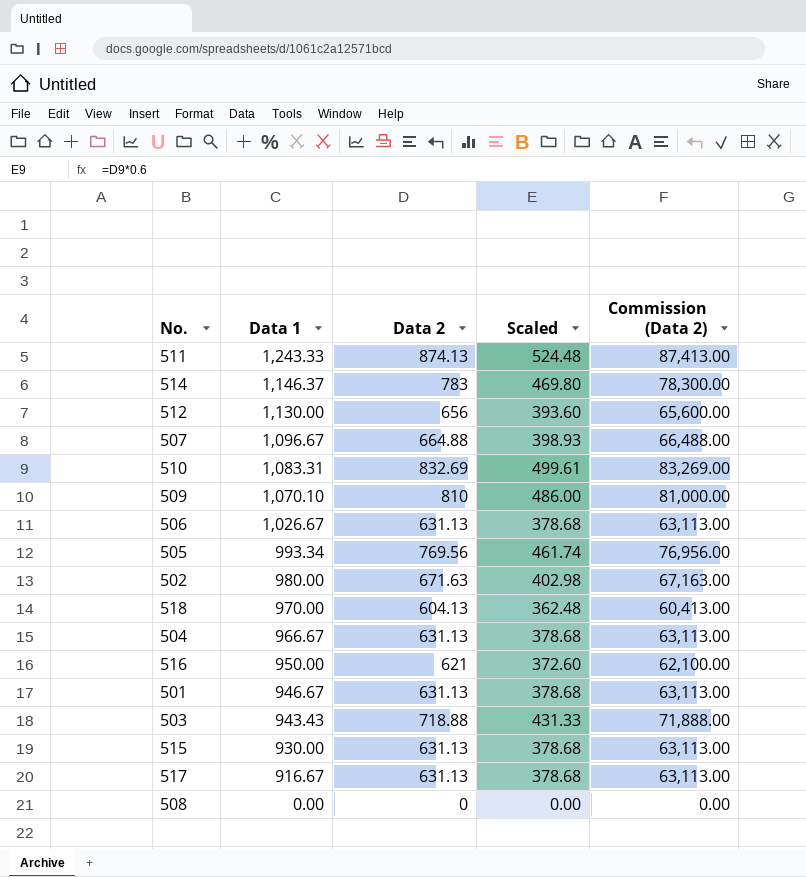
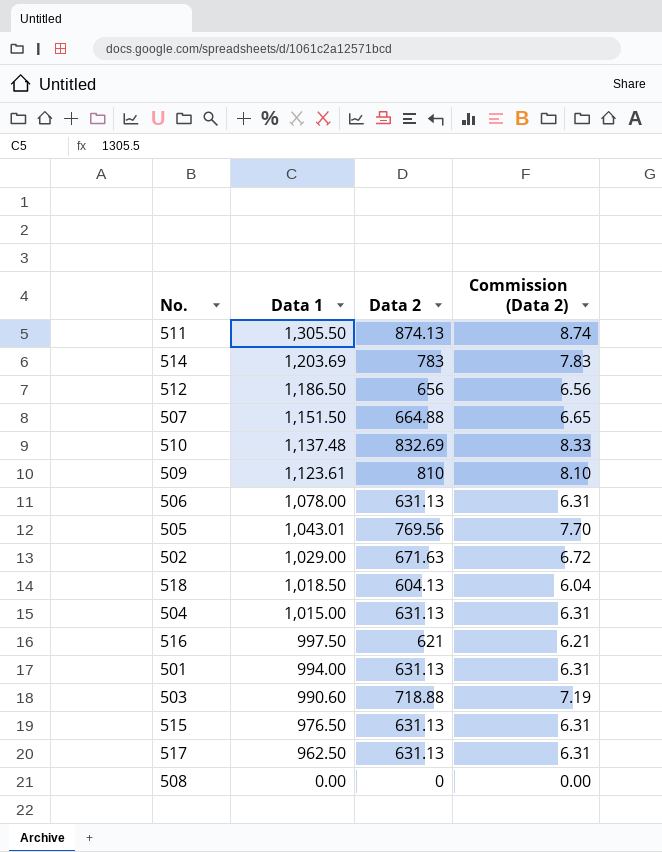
column Scaled | formula: [Data 2] * 0.6 -> none
column Commission (Data 2) | formula: [Data 2] * 100 -> [Data 2] * 0.01
511 | Data 1: 1,243.33 -> 1,305.50
514 | Data 1: 1,146.37 -> 1,203.69
512 | Data 1: 1,130.00 -> 1,186.50
507 | Data 1: 1,096.67 -> 1,151.50
510 | Data 1: 1,083.31 -> 1,137.48
509 | Data 1: 1,070.10 -> 1,123.61
506 | Data 1: 1,026.67 -> 1,078.00
505 | Data 1: 993.34 -> 1,043.01
502 | Data 1: 980.00 -> 1,029.00
518 | Data 1: 970.00 -> 1,018.50
504 | Data 1: 966.67 -> 1,015.00
516 | Data 1: 950.00 -> 997.50
501 | Data 1: 946.67 -> 994.00
503 | Data 1: 943.43 -> 990.60
515 | Data 1: 930.00 -> 976.50
517 | Data 1: 916.67 -> 962.50

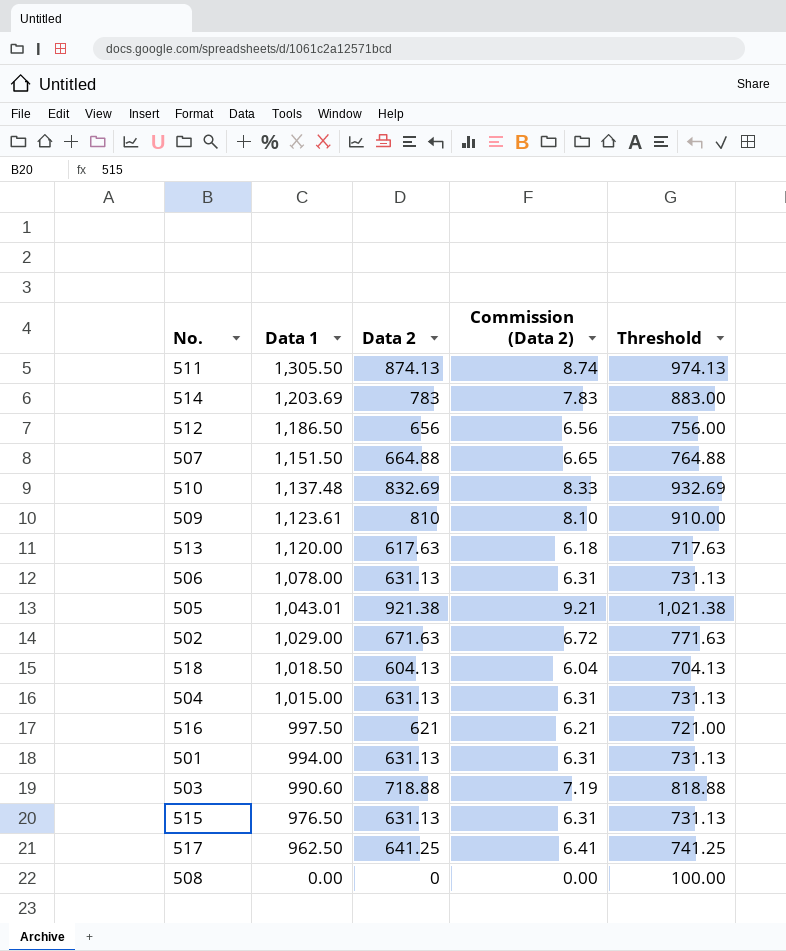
column Threshold | formula: none -> [Data 2] + 100
row 513: none -> 1,120.00 | 617.63 | 6.18 | 717.63
505 | Data 2: 769.56 -> 921.38
505 | Commission (Data 2): 7.70 -> 9.21
517 | Data 2: 631.13 -> 641.25
517 | Commission (Data 2): 6.31 -> 6.41

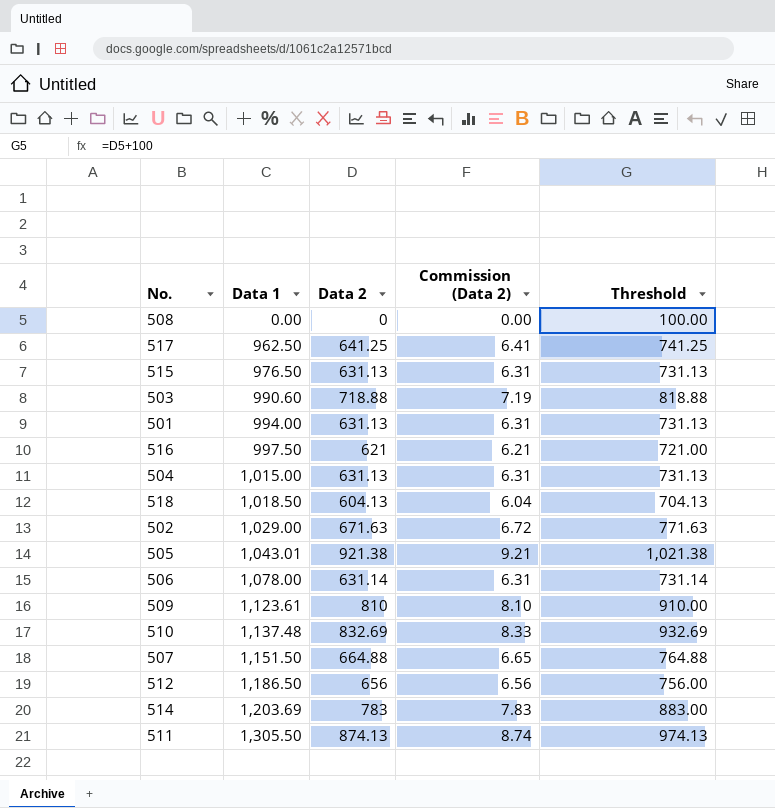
row order: Data 1 descending -> Data 1 ascending
row 513: 1,120.00 | 617.63 | 6.18 | 717.63 -> none
506 | Data 2: 631.13 -> 631.14
506 | Threshold: 731.13 -> 731.14

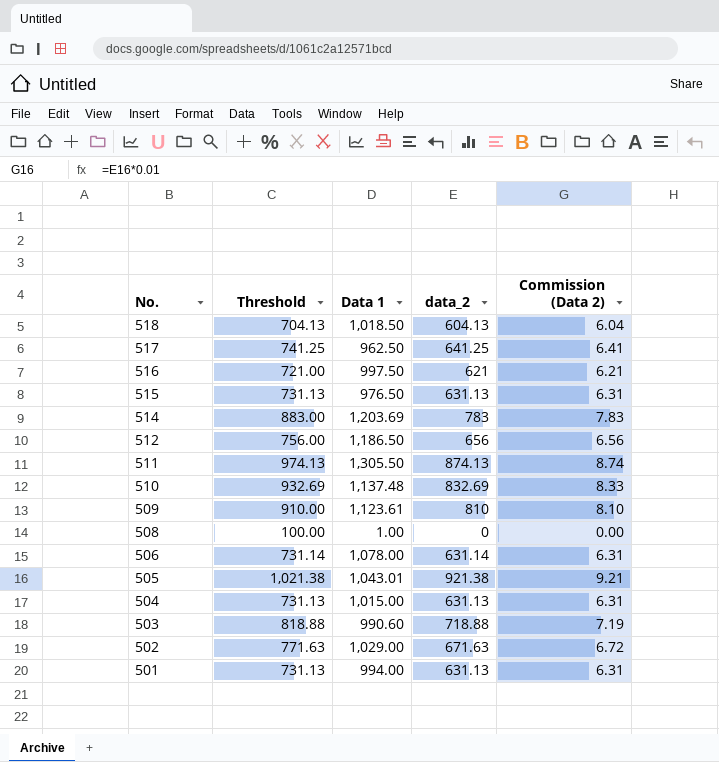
row order: Data 1 ascending -> No. descending
column Threshold | position: 5 -> 2
column name: Data 2 -> data_2
row 507: 1,151.50 | 664.88 | 6.65 | 764.88 -> none
508 | Data 1: 0.00 -> 1.00

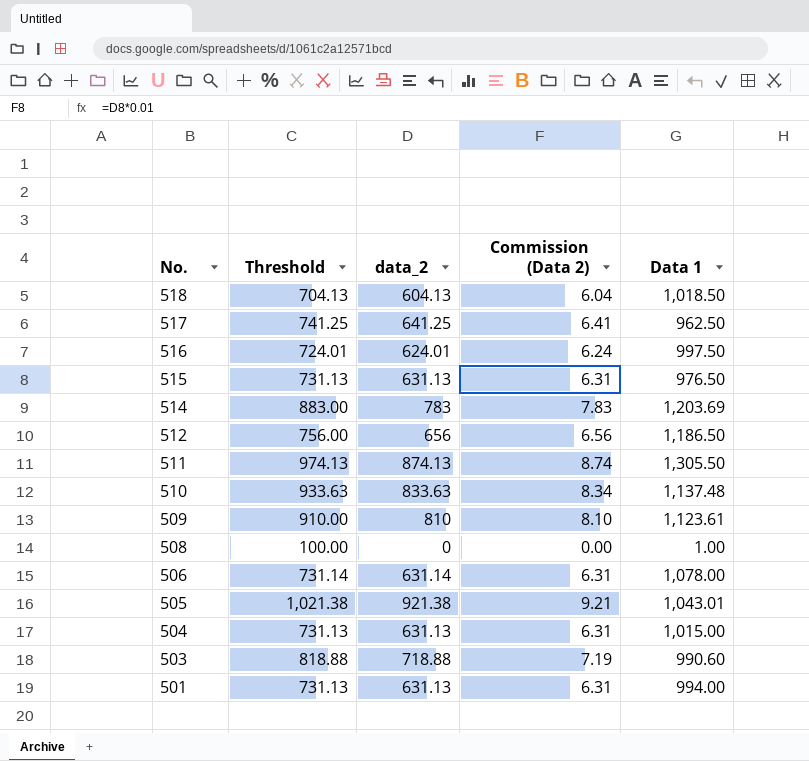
column Data 1 | position: 3 -> 5
row 502: 771.63 | 1,029.00 | 671.63 | 6.72 -> none
516 | Threshold: 721.00 -> 724.01
516 | data_2: 621 -> 624.01
516 | Commission (Data 2): 6.21 -> 6.24
510 | Threshold: 932.69 -> 933.63
510 | data_2: 832.69 -> 833.63
510 | Commission (Data 2): 8.33 -> 8.34

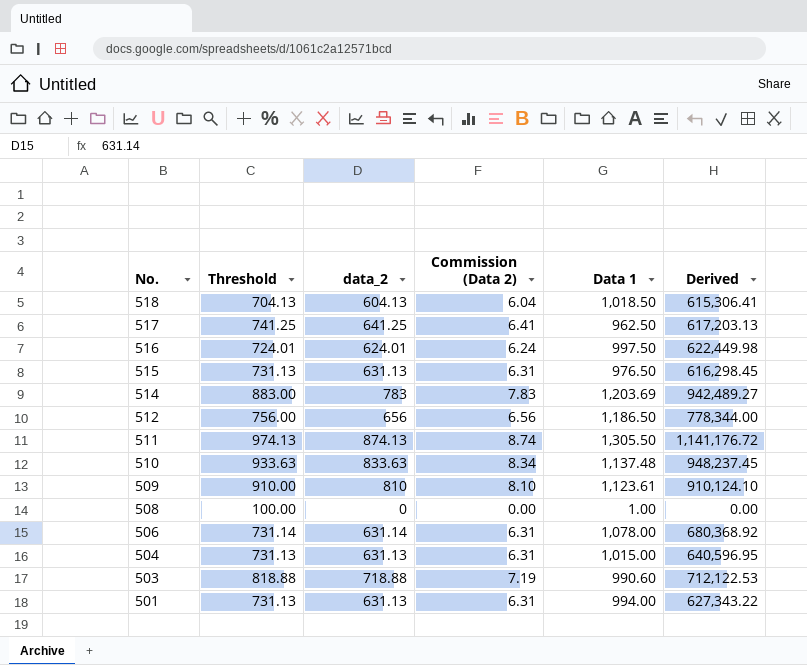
column Derived | formula: none -> [data_2] * [Data 1]
row 505: 1,021.38 | 921.38 | 9.21 | 1,043.01 -> none

